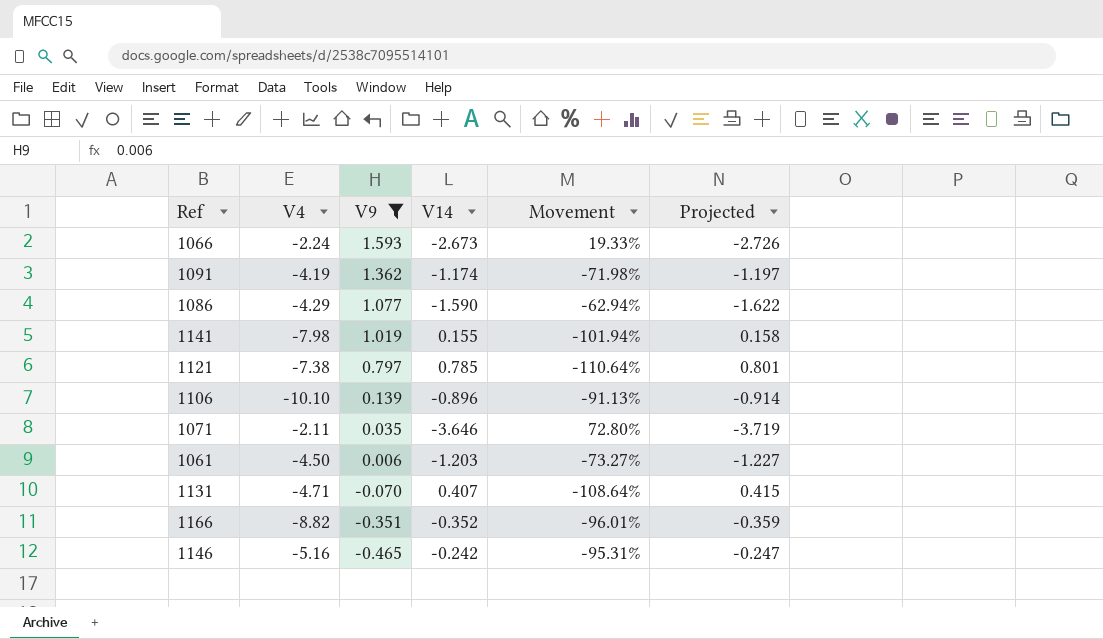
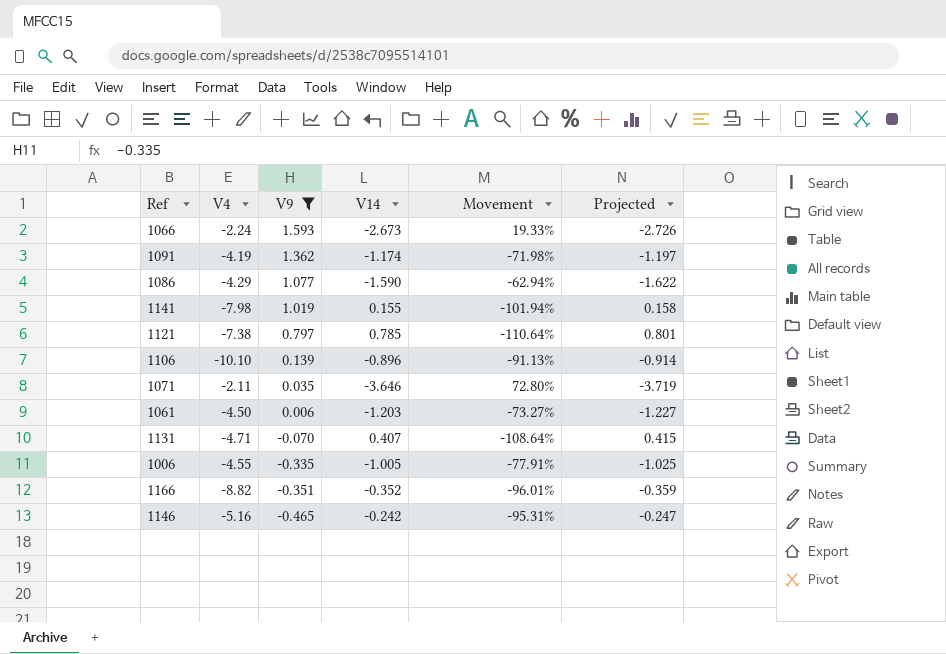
row 1006: none -> -4.55 | -0.335 | -1.005 | -77.91% | -1.025

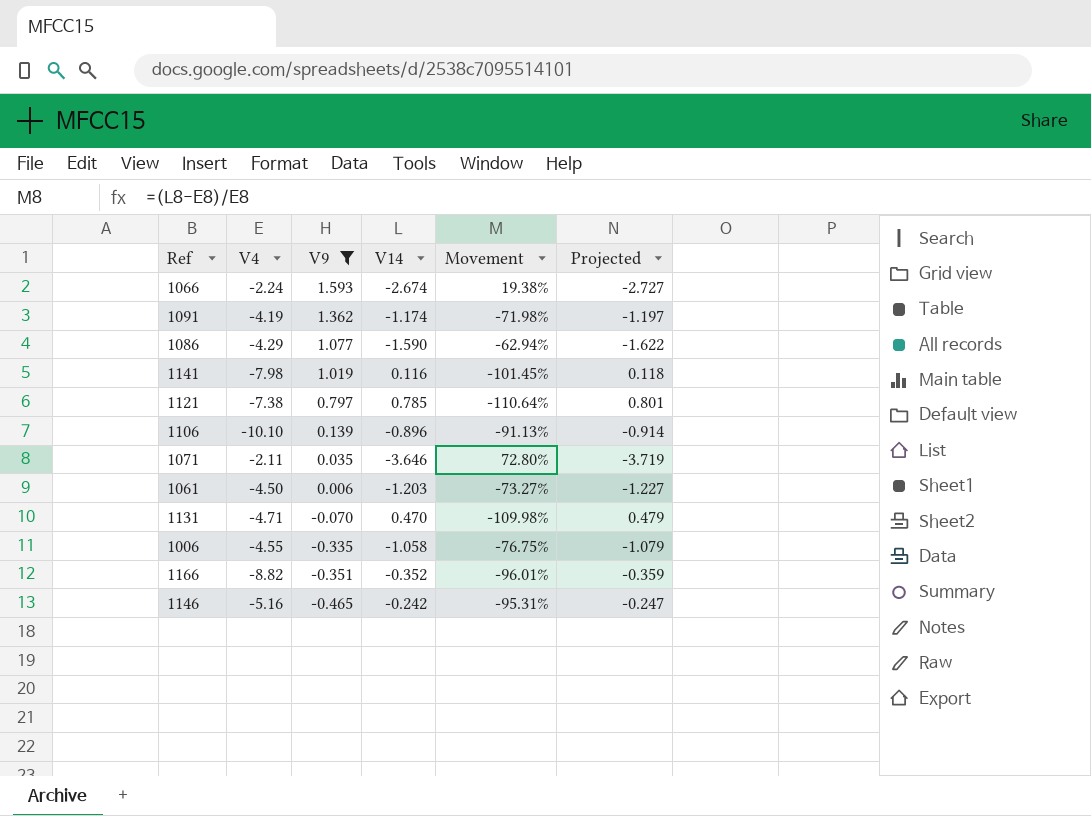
1066 | V14: -2.673 -> -2.674
1066 | Movement: 19.33% -> 19.38%
1066 | Projected: -2.726 -> -2.727
1141 | V14: 0.155 -> 0.116
1141 | Movement: -101.94% -> -101.45%
1141 | Projected: 0.158 -> 0.118
1131 | V14: 0.407 -> 0.470
1131 | Movement: -108.64% -> -109.98%
1131 | Projected: 0.415 -> 0.479
1006 | V14: -1.005 -> -1.058
1006 | Movement: -77.91% -> -76.75%
1006 | Projected: -1.025 -> -1.079

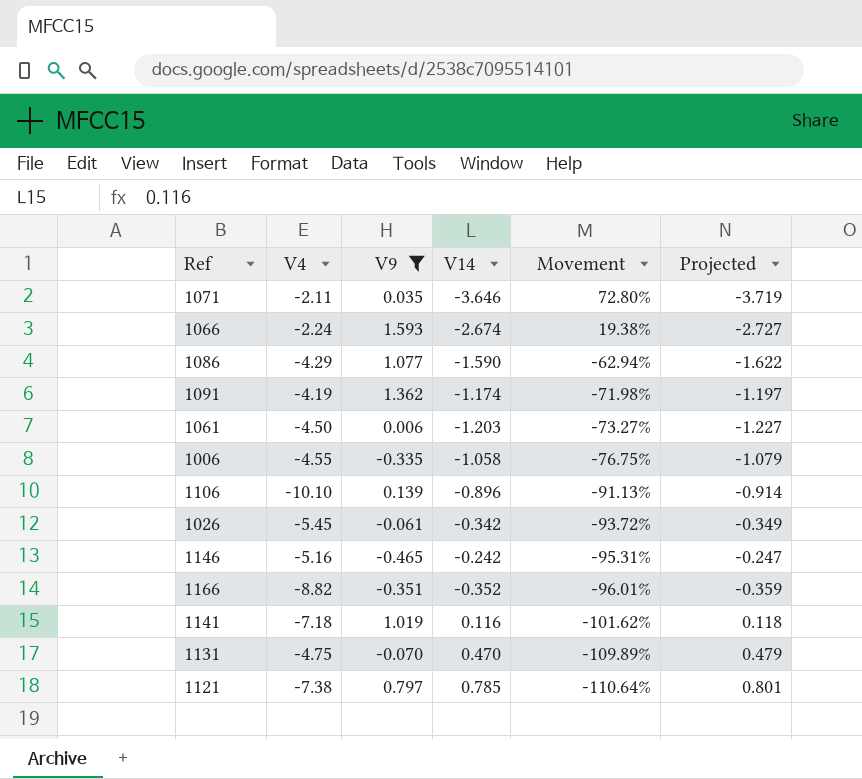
row order: V9 descending -> Movement descending
row 1026: none -> -5.45 | -0.061 | -0.342 | -93.72% | -0.349
1141 | V4: -7.98 -> -7.18
1141 | Movement: -101.45% -> -101.62%
1131 | V4: -4.71 -> -4.75
1131 | Movement: -109.98% -> -109.89%

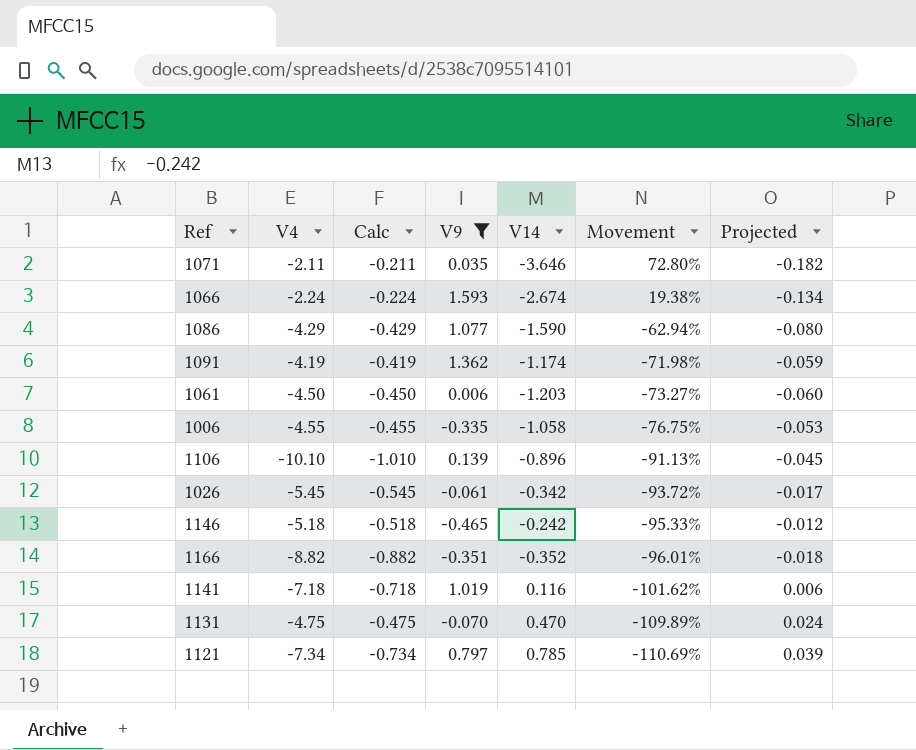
column Calc | formula: none -> [V4] * 0.1
column Projected | formula: [V14] * 1.02 -> [V14] * 0.05
1146 | V4: -5.16 -> -5.18
1146 | Movement: -95.31% -> -95.33%
1121 | V4: -7.38 -> -7.34
1121 | Movement: -110.64% -> -110.69%

